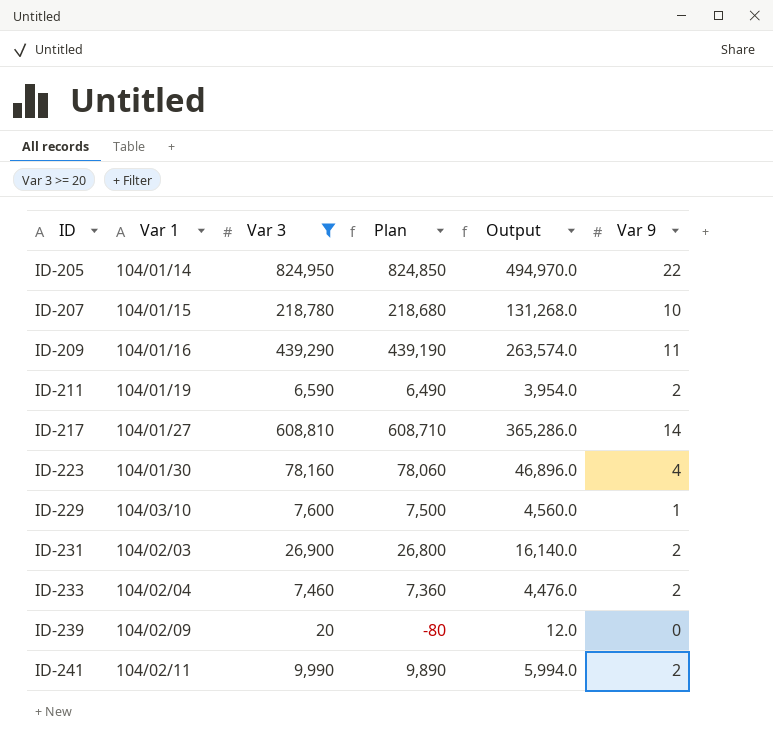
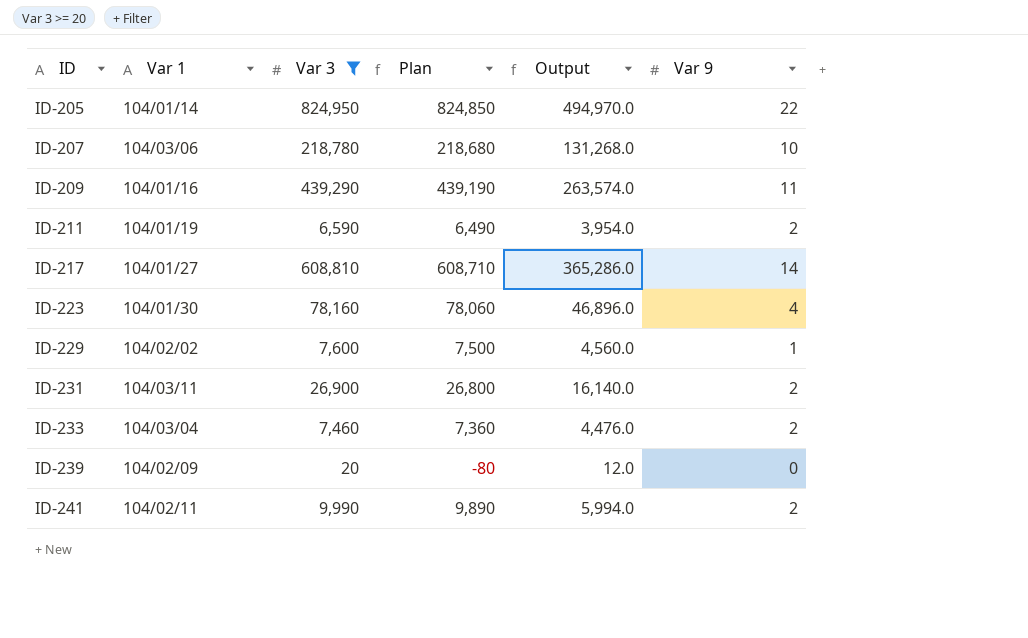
ID-207 | Var 1: 104/01/15 -> 104/03/06
ID-229 | Var 1: 104/03/10 -> 104/02/02
ID-231 | Var 1: 104/02/03 -> 104/03/11
ID-233 | Var 1: 104/02/04 -> 104/03/04

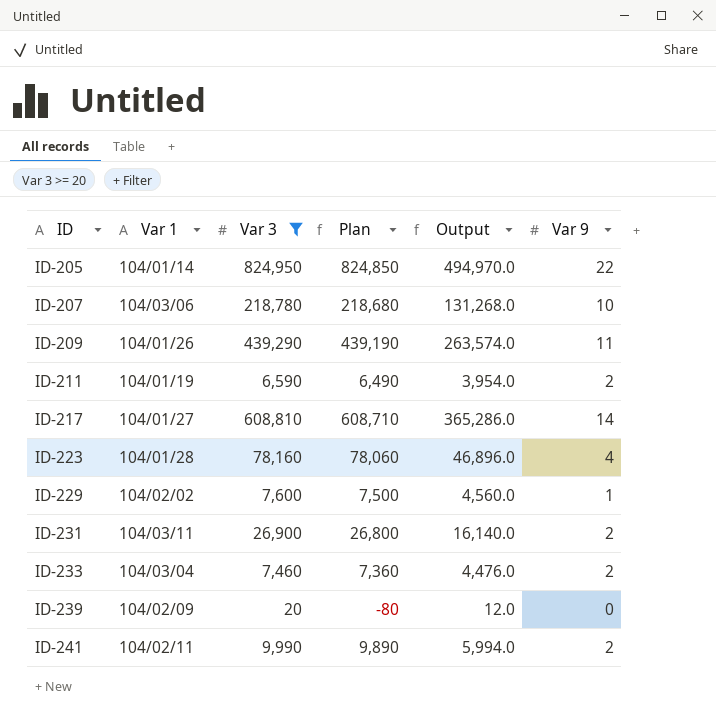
ID-209 | Var 1: 104/01/16 -> 104/01/26
ID-223 | Var 1: 104/01/30 -> 104/01/28

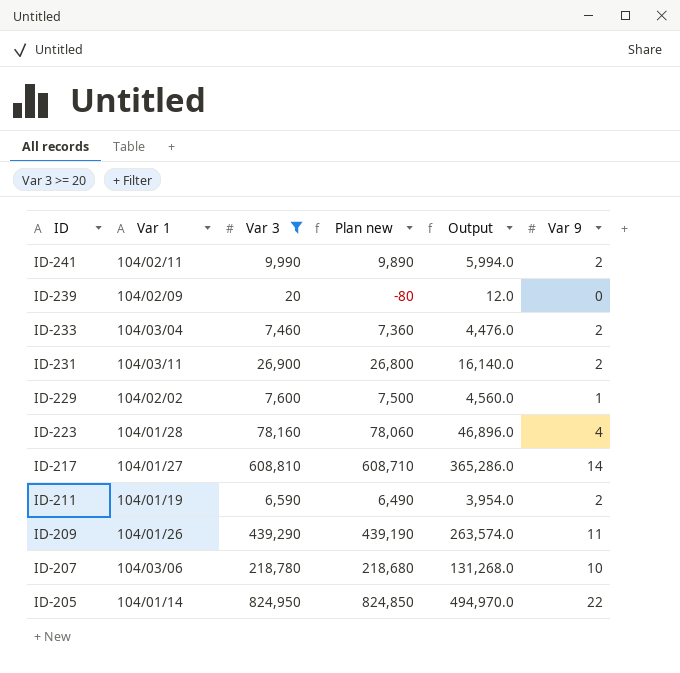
row order: ID ascending -> ID descending
column name: Plan -> Plan new

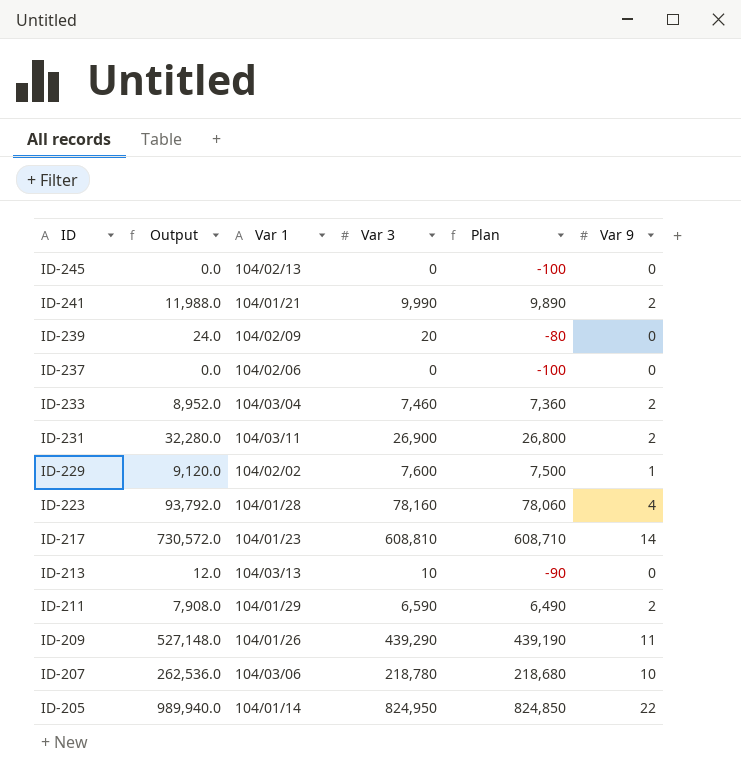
filter: Var 3 >= 20 -> none
column Output | formula: [Var 3] * 0.6 -> [Var 3] * 1.2
column Output | position: 5 -> 2
column name: Plan new -> Plan
ID-241 | Var 1: 104/02/11 -> 104/01/21
ID-217 | Var 1: 104/01/27 -> 104/01/23
ID-211 | Var 1: 104/01/19 -> 104/01/29

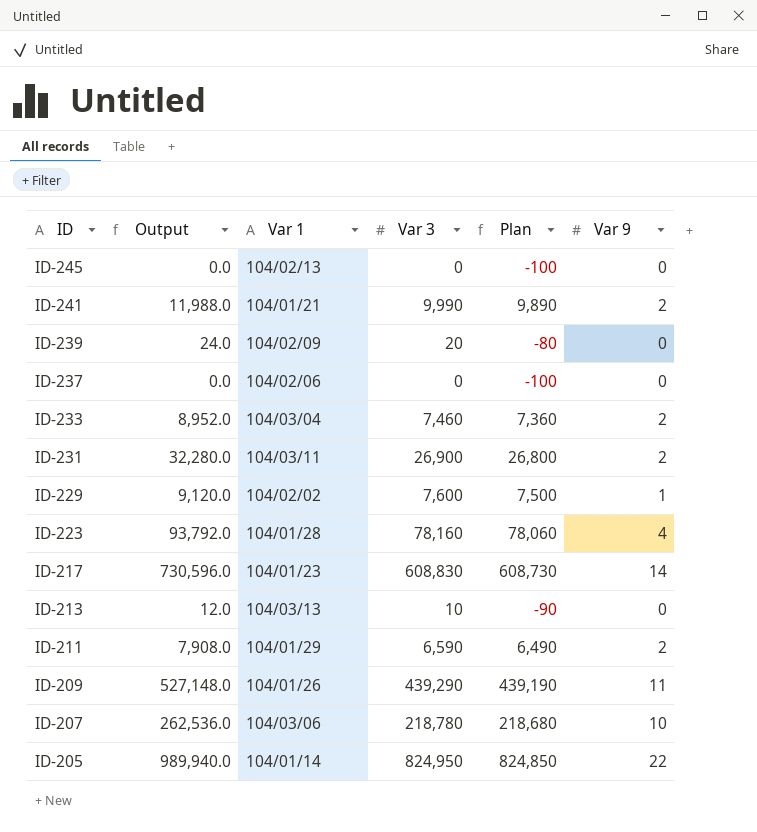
ID-217 | Output: 730,572.0 -> 730,596.0
ID-217 | Var 3: 608,810 -> 608,830
ID-217 | Plan: 608,710 -> 608,730

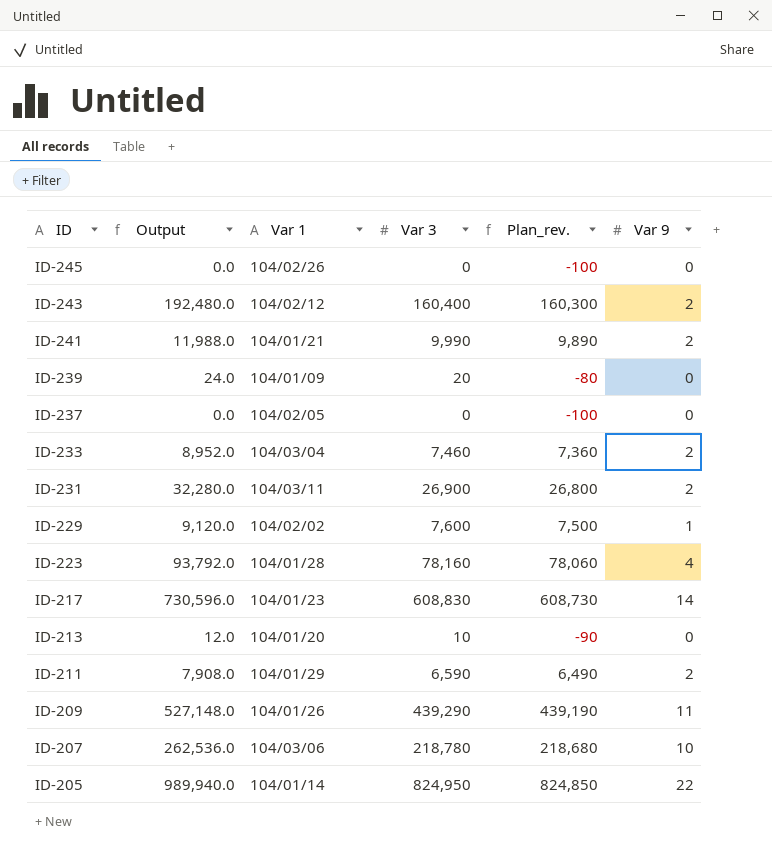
column name: Plan -> Plan_rev.
ID-245 | Var 1: 104/02/13 -> 104/02/26
row ID-243: none -> 192,480.0 | 104/02/12 | 160,400 | 160,300 | 2
ID-239 | Var 1: 104/02/09 -> 104/01/09
ID-237 | Var 1: 104/02/06 -> 104/02/05
ID-213 | Var 1: 104/03/13 -> 104/01/20

